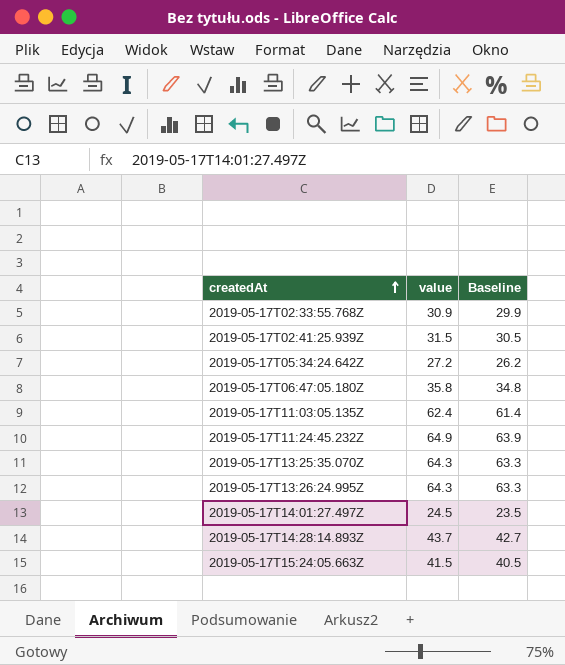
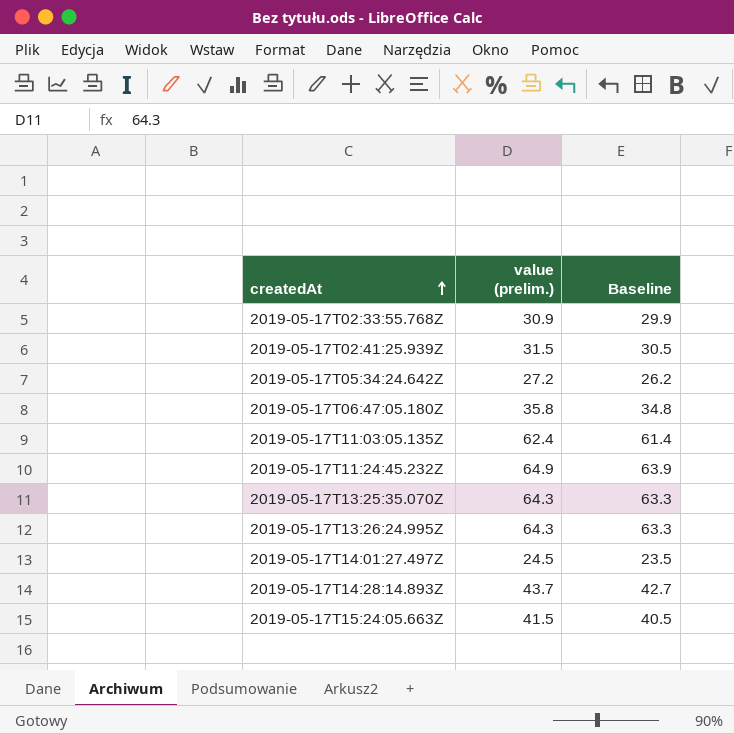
column name: value -> value (prelim.)

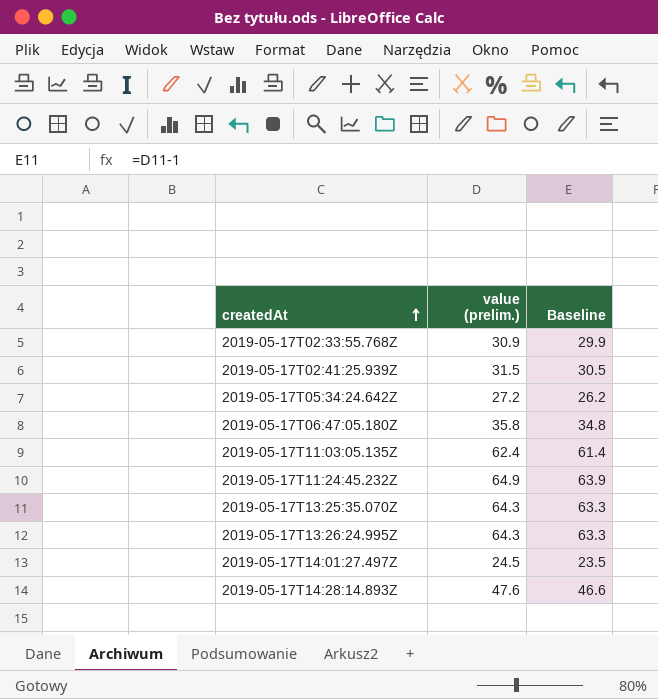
row 2019-05-17T15:24:05.663Z: 41.5 | 40.5 -> none
2019-05-17T14:28:14.893Z | value (prelim.): 43.7 -> 47.6
2019-05-17T14:28:14.893Z | Baseline: 42.7 -> 46.6

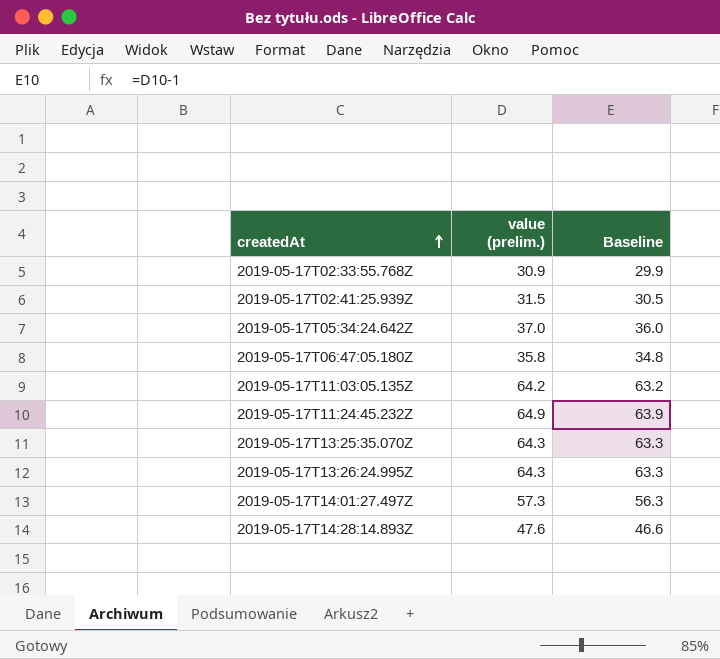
2019-05-17T05:34:24.642Z | value (prelim.): 27.2 -> 37.0
2019-05-17T05:34:24.642Z | Baseline: 26.2 -> 36.0
2019-05-17T11:03:05.135Z | value (prelim.): 62.4 -> 64.2
2019-05-17T11:03:05.135Z | Baseline: 61.4 -> 63.2
2019-05-17T14:01:27.497Z | value (prelim.): 24.5 -> 57.3
2019-05-17T14:01:27.497Z | Baseline: 23.5 -> 56.3

